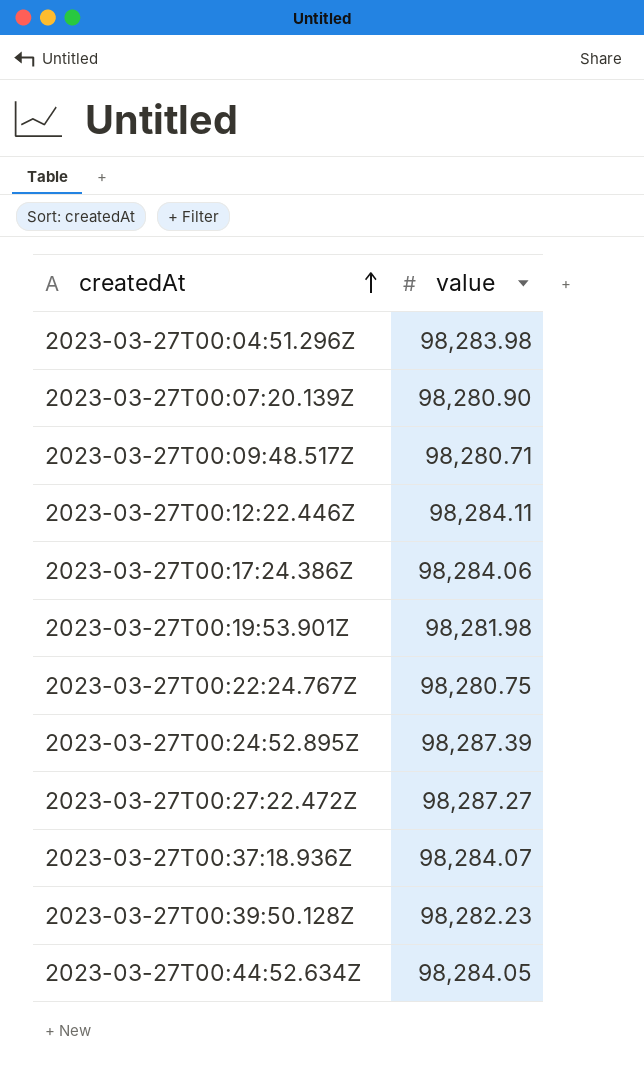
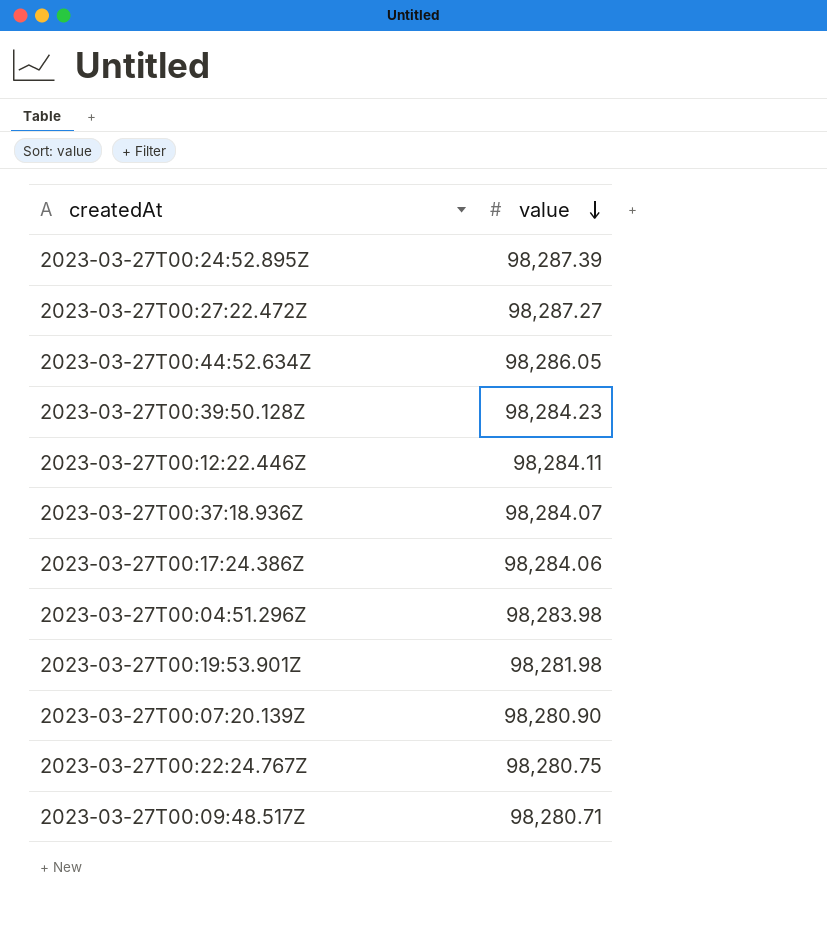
row order: createdAt ascending -> value descending
2023-03-27T00:44:52.634Z | value: 98,284.05 -> 98,286.05
2023-03-27T00:39:50.128Z | value: 98,282.23 -> 98,284.23

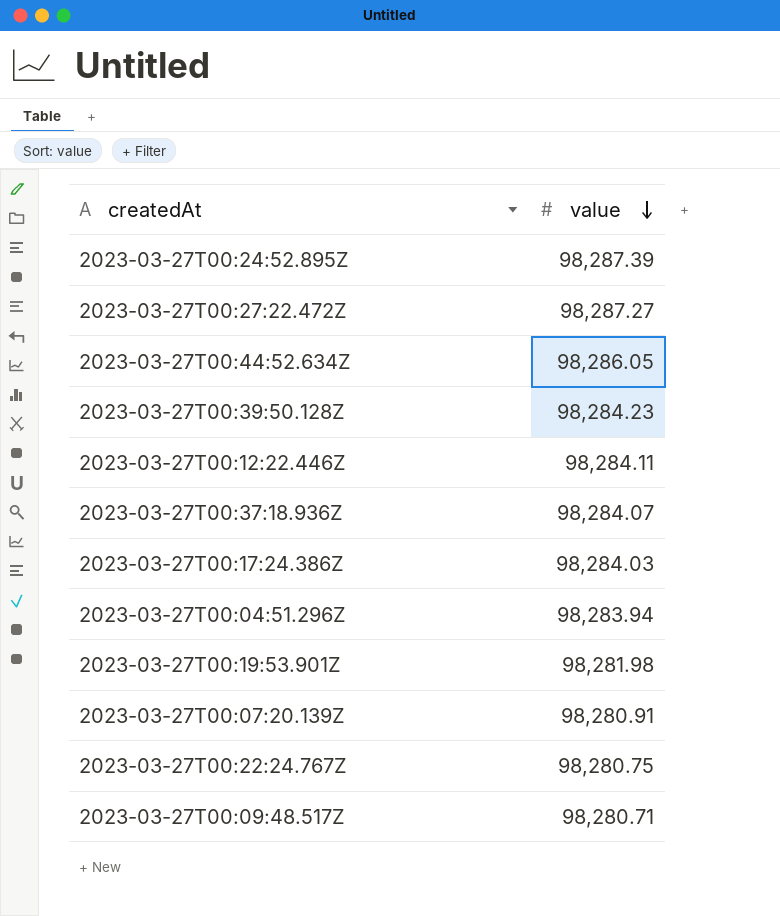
2023-03-27T00:17:24.386Z | value: 98,284.06 -> 98,284.03
2023-03-27T00:04:51.296Z | value: 98,283.98 -> 98,283.94
2023-03-27T00:07:20.139Z | value: 98,280.90 -> 98,280.91

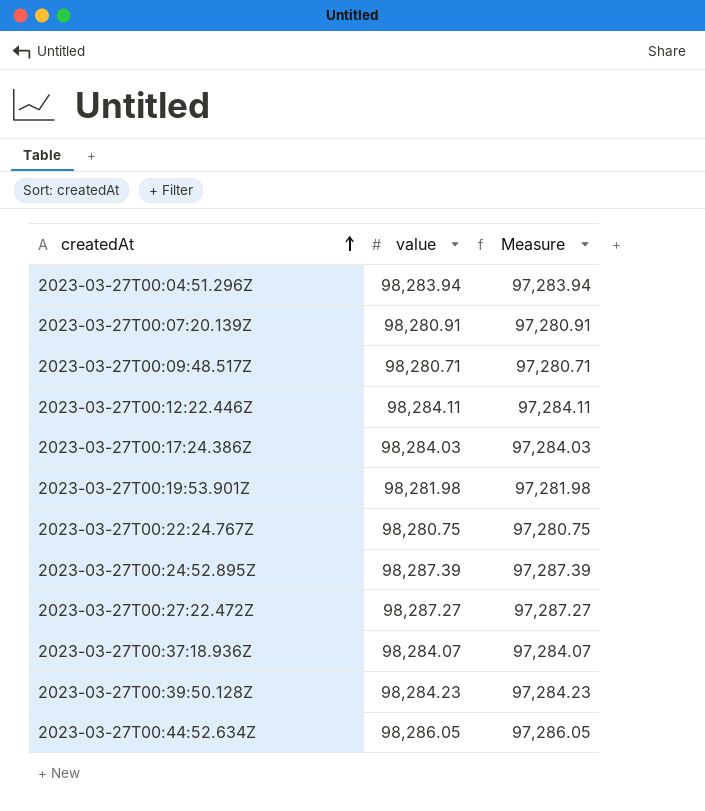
row order: value descending -> createdAt ascending
column Measure | formula: none -> [value] - 1000

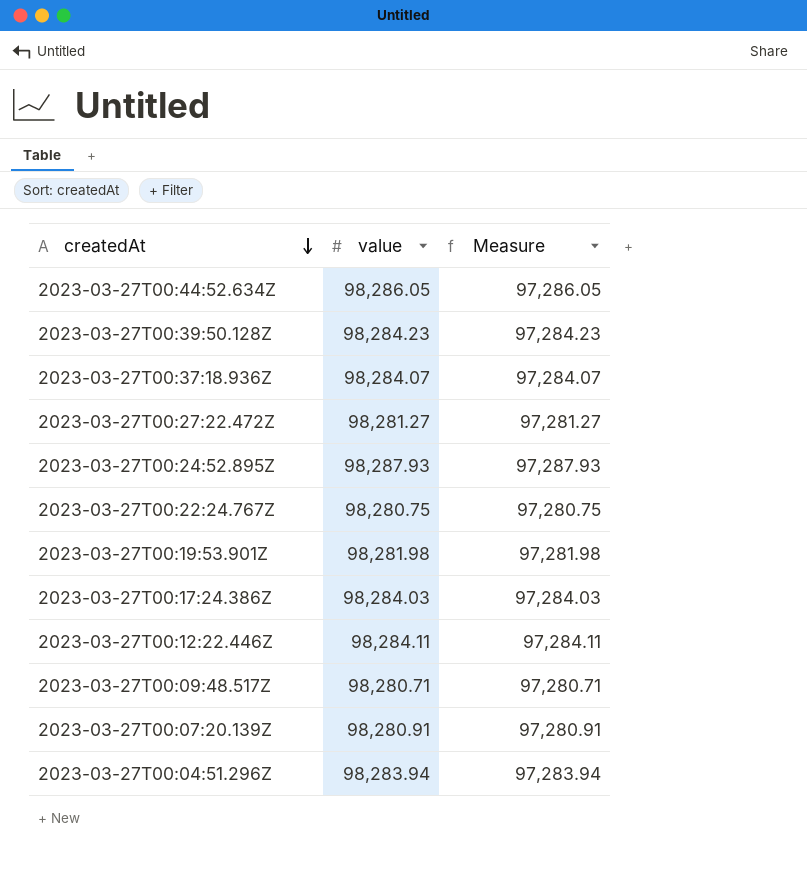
row order: createdAt ascending -> createdAt descending
2023-03-27T00:27:22.472Z | value: 98,287.27 -> 98,281.27
2023-03-27T00:27:22.472Z | Measure: 97,287.27 -> 97,281.27
2023-03-27T00:24:52.895Z | value: 98,287.39 -> 98,287.93
2023-03-27T00:24:52.895Z | Measure: 97,287.39 -> 97,287.93

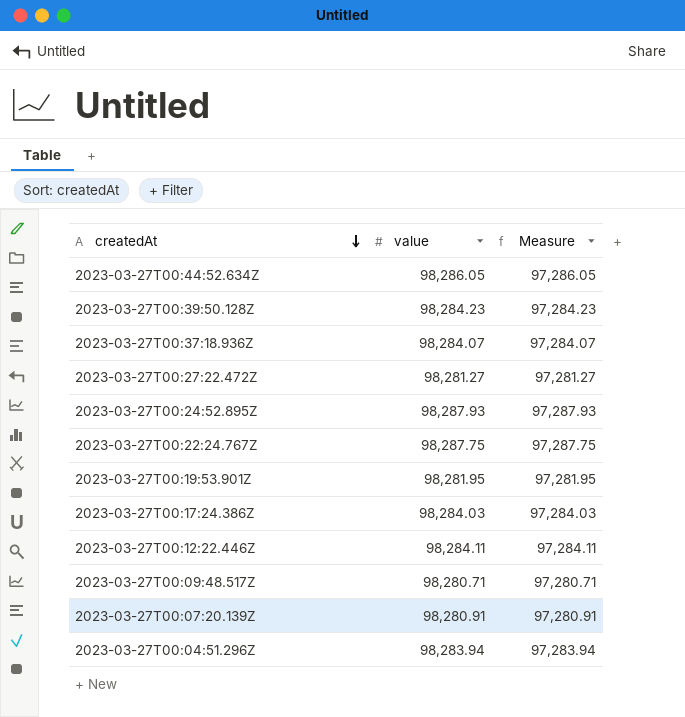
2023-03-27T00:22:24.767Z | value: 98,280.75 -> 98,287.75
2023-03-27T00:22:24.767Z | Measure: 97,280.75 -> 97,287.75
2023-03-27T00:19:53.901Z | value: 98,281.98 -> 98,281.95
2023-03-27T00:19:53.901Z | Measure: 97,281.98 -> 97,281.95

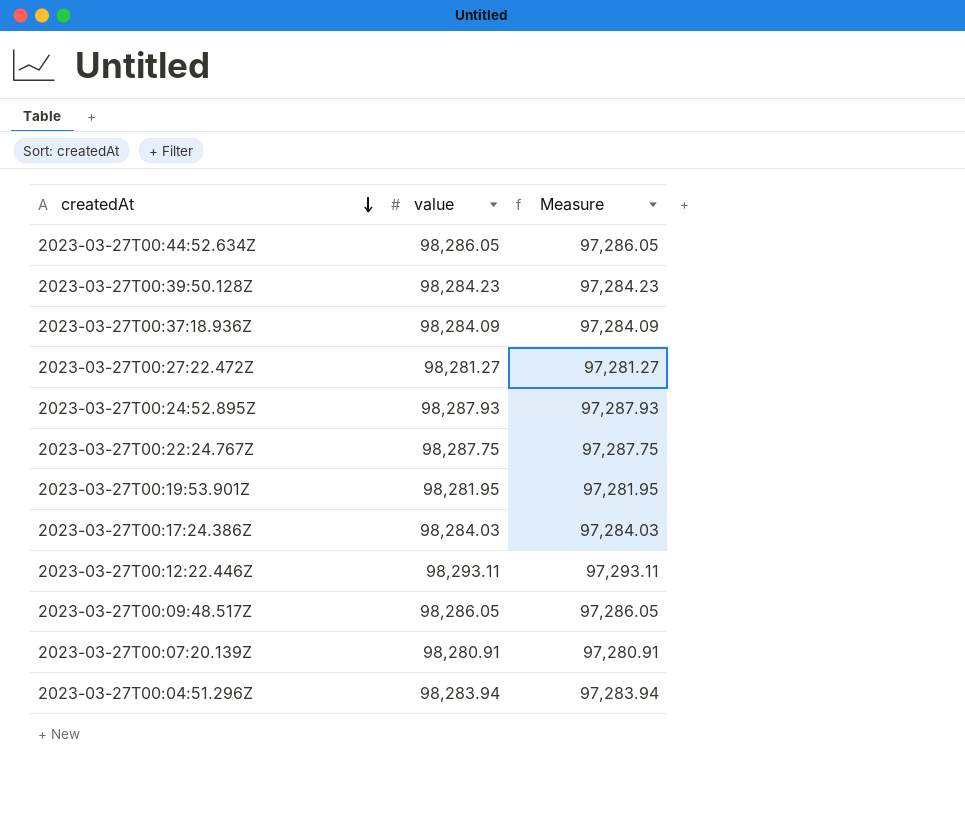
2023-03-27T00:37:18.936Z | value: 98,284.07 -> 98,284.09
2023-03-27T00:37:18.936Z | Measure: 97,284.07 -> 97,284.09
2023-03-27T00:12:22.446Z | value: 98,284.11 -> 98,293.11
2023-03-27T00:12:22.446Z | Measure: 97,284.11 -> 97,293.11
2023-03-27T00:09:48.517Z | value: 98,280.71 -> 98,286.05
2023-03-27T00:09:48.517Z | Measure: 97,280.71 -> 97,286.05

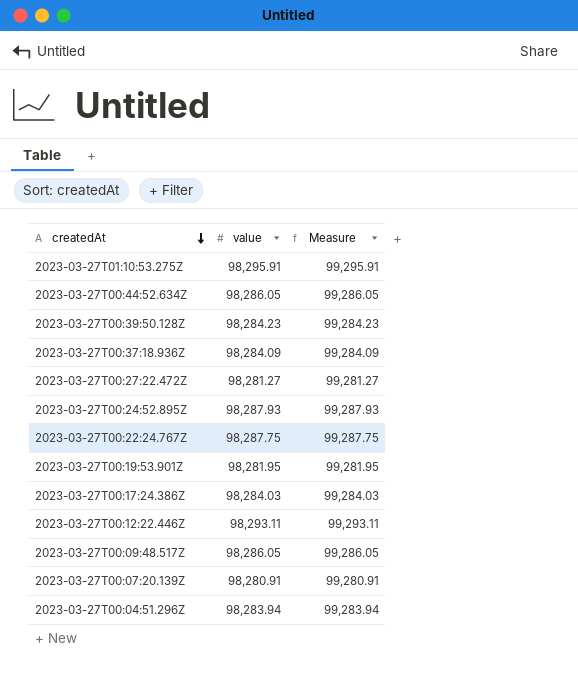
column Measure | formula: [value] - 1000 -> [value] + 1000
row 2023-03-27T01:10:53.275Z: none -> 98,295.91 | 99,295.91

